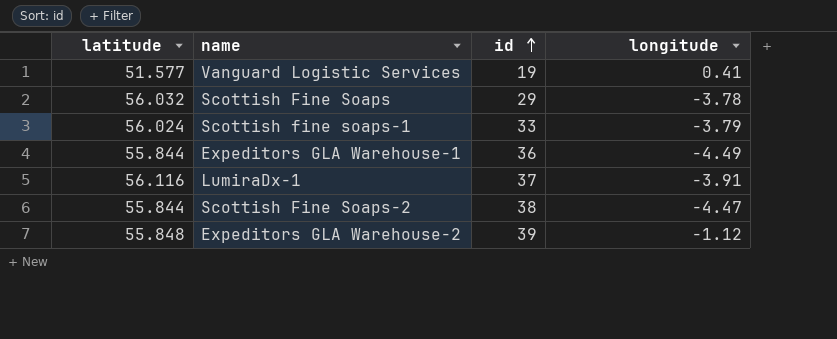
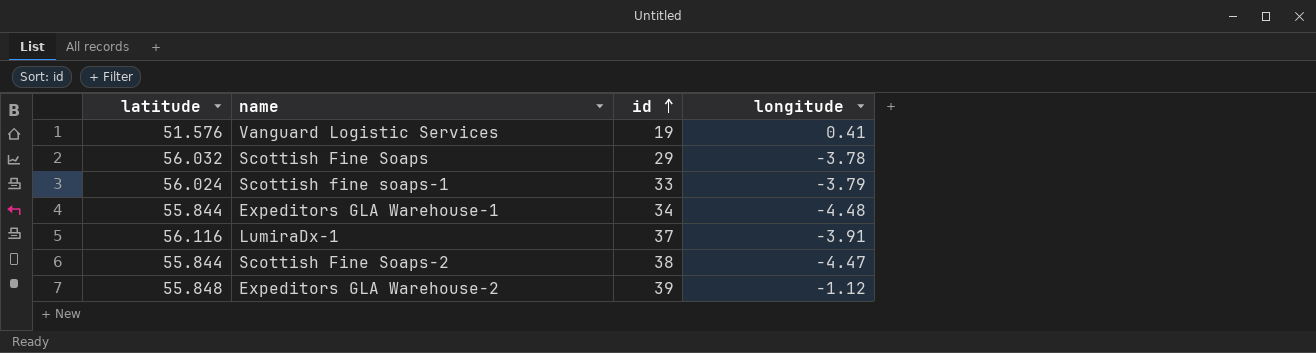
Vanguard Logistic Services | latitude: 51.577 -> 51.576
Expeditors GLA Warehouse-1 | id: 36 -> 34
Expeditors GLA Warehouse-1 | longitude: -4.49 -> -4.48

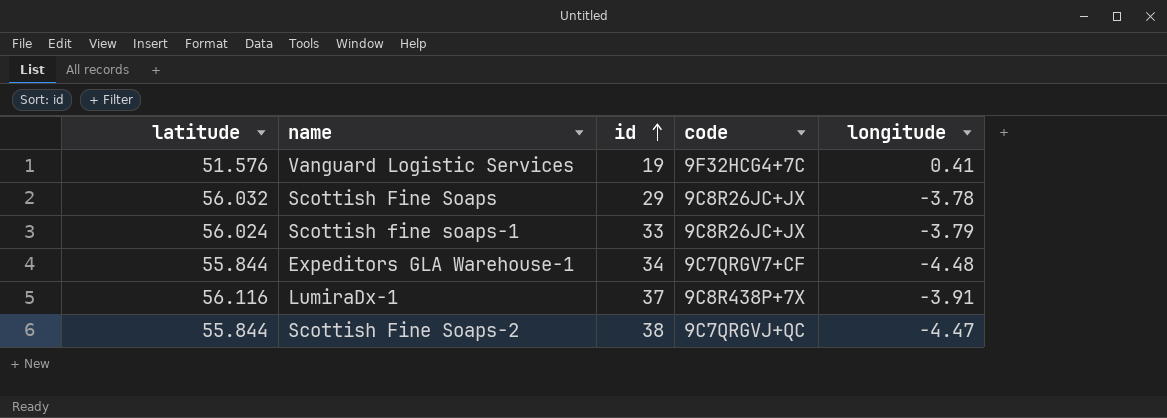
column code | position: none -> 4
row Expeditors GLA Warehouse-2: 55.848 | 39 | -1.12 -> none

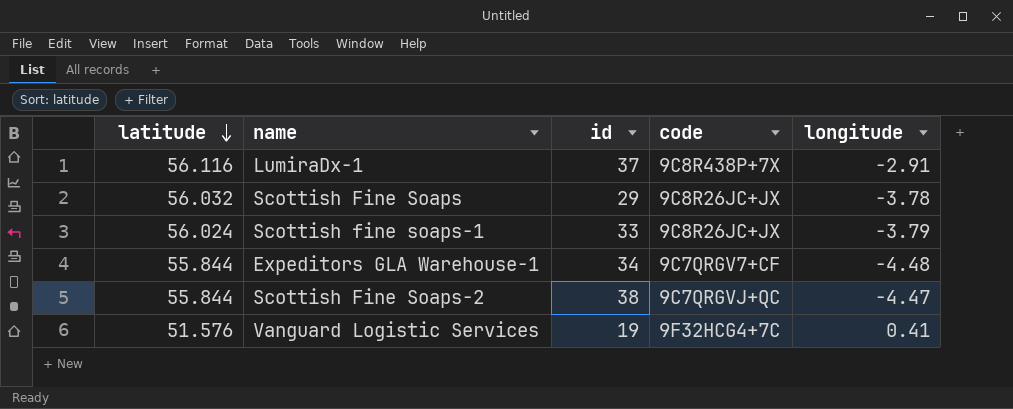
row order: id ascending -> latitude descending
LumiraDx-1 | longitude: -3.91 -> -2.91

